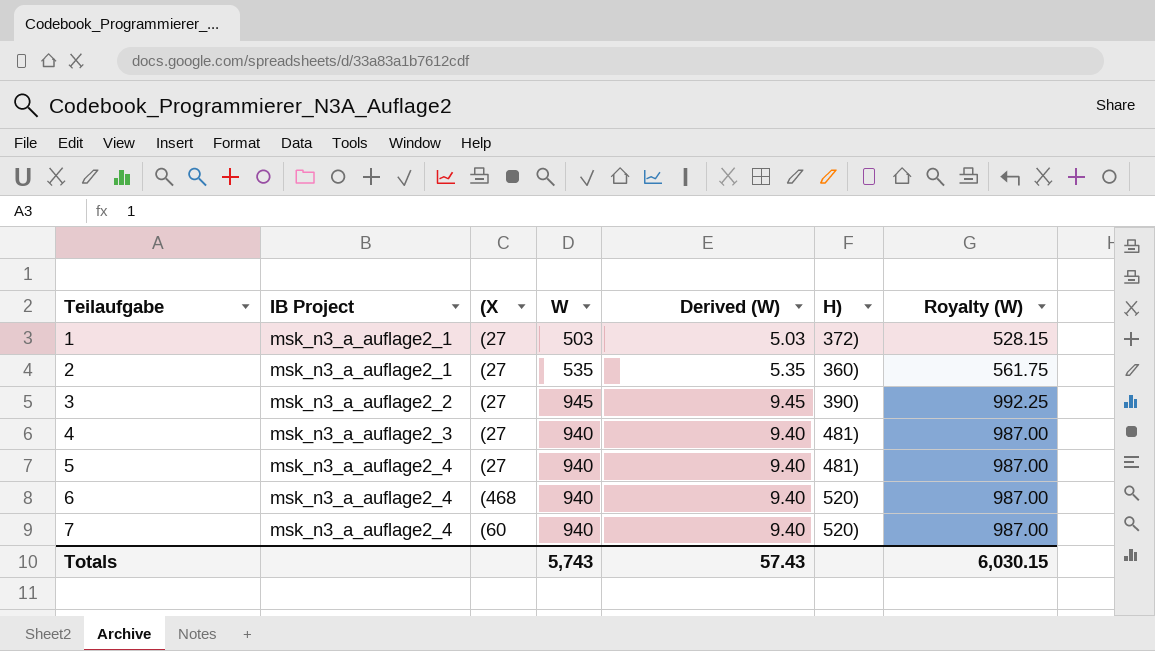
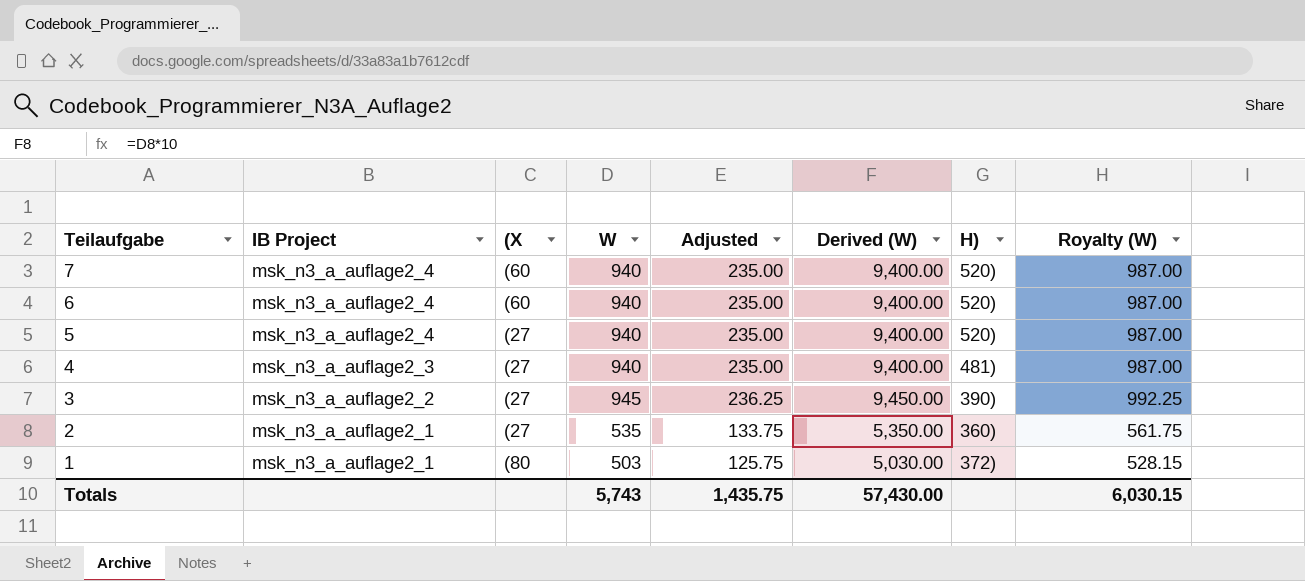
row order: Teilaufgabe ascending -> Teilaufgabe descending
column Adjusted | formula: none -> [W] * 0.25
column Derived (W) | formula: [W] * 0.01 -> [W] * 10
6 | (X: (468 -> (60
5 | H): 481) -> 520)
1 | (X: (27 -> (80
Totals | Derived (W): 57.43 -> 57,430.00

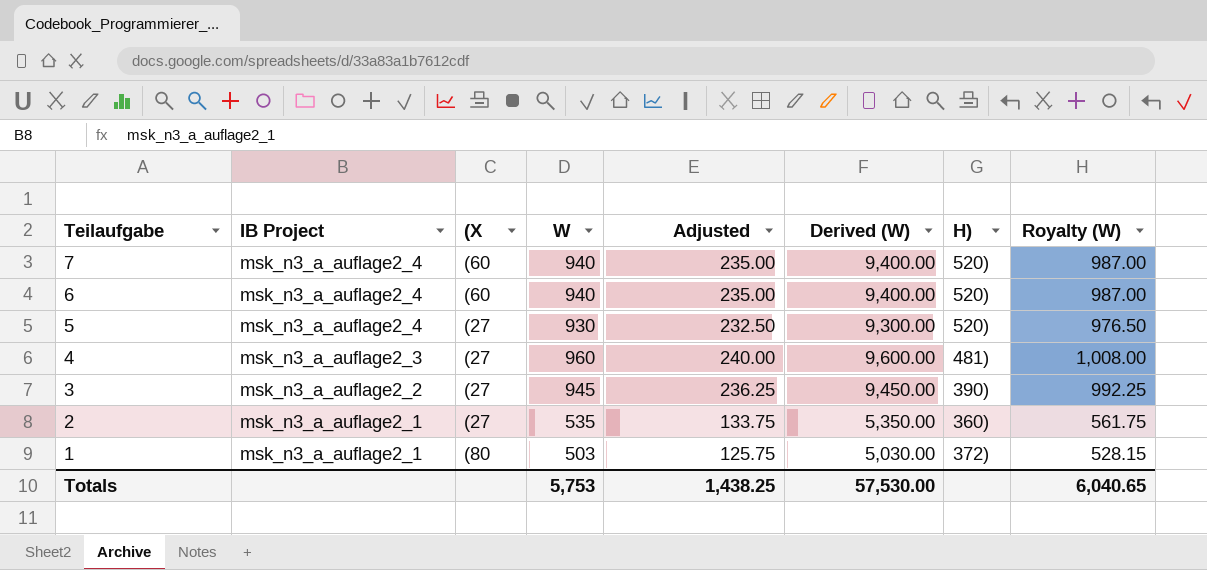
5 | W: 940 -> 930
5 | Adjusted: 235.00 -> 232.50
5 | Derived (W): 9,400.00 -> 9,300.00
5 | Royalty (W): 987.00 -> 976.50
4 | W: 940 -> 960
4 | Adjusted: 235.00 -> 240.00
4 | Derived (W): 9,400.00 -> 9,600.00
4 | Royalty (W): 987.00 -> 1,008.00
Totals | W: 5,743 -> 5,753
Totals | Adjusted: 1,435.75 -> 1,438.25
Totals | Derived (W): 57,430.00 -> 57,530.00
Totals | Royalty (W): 6,030.15 -> 6,040.65

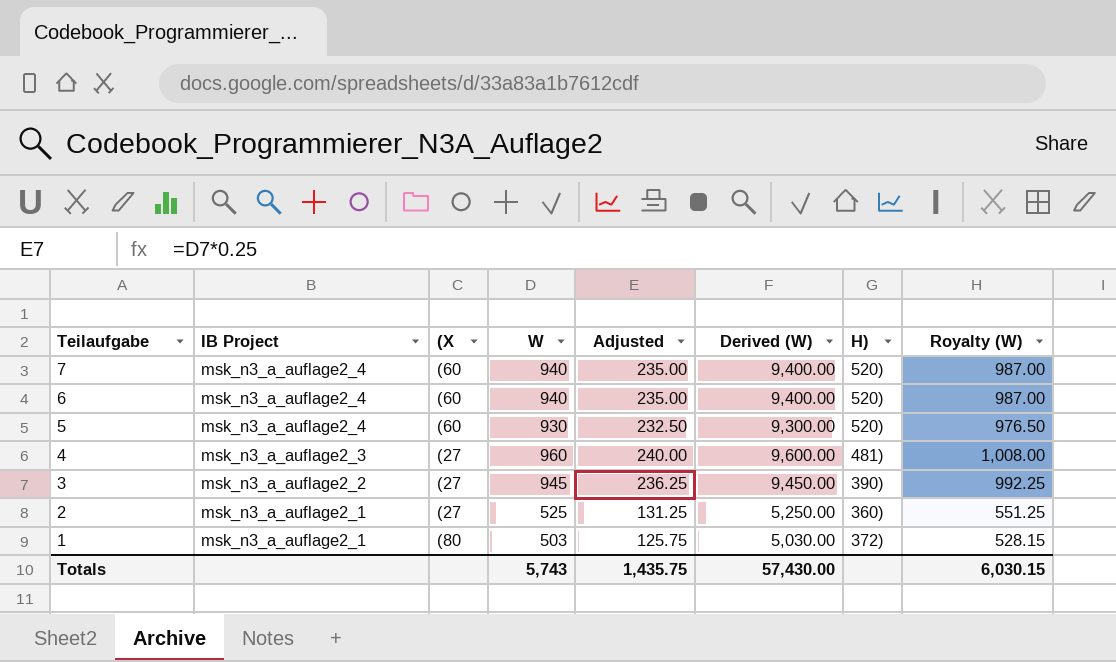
5 | (X: (27 -> (60
2 | W: 535 -> 525
2 | Adjusted: 133.75 -> 131.25
2 | Derived (W): 5,350.00 -> 5,250.00
2 | Royalty (W): 561.75 -> 551.25
Totals | W: 5,753 -> 5,743
Totals | Adjusted: 1,438.25 -> 1,435.75
Totals | Derived (W): 57,530.00 -> 57,430.00
Totals | Royalty (W): 6,040.65 -> 6,030.15

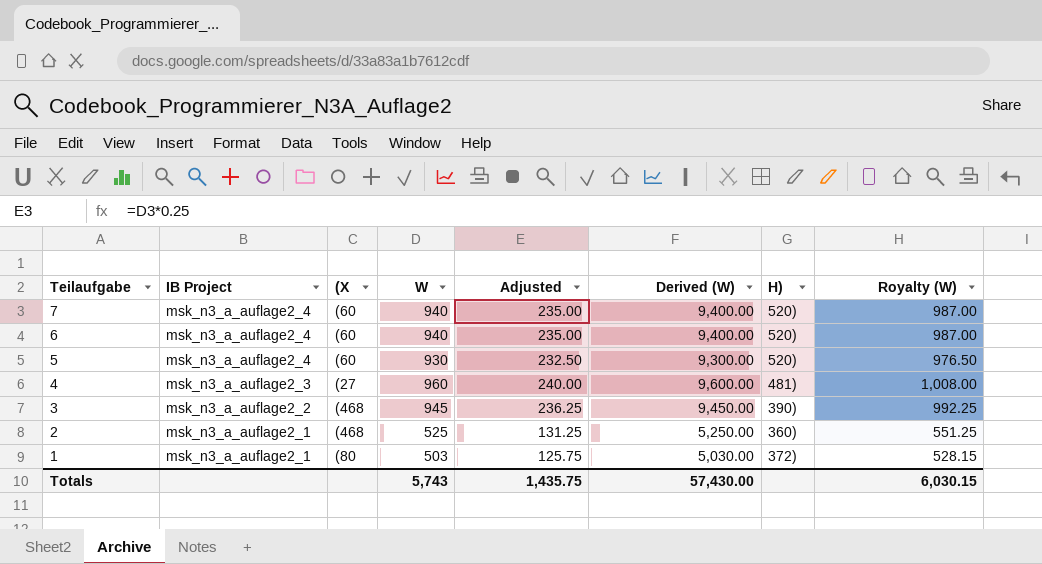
3 | (X: (27 -> (468
2 | (X: (27 -> (468

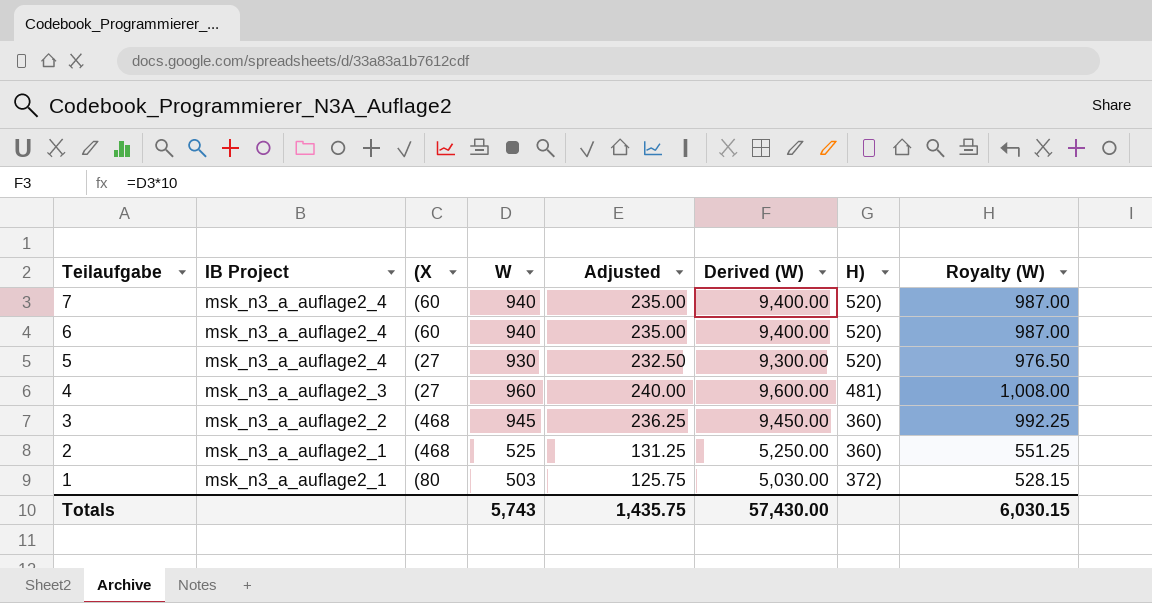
5 | (X: (60 -> (27
3 | H): 390) -> 360)

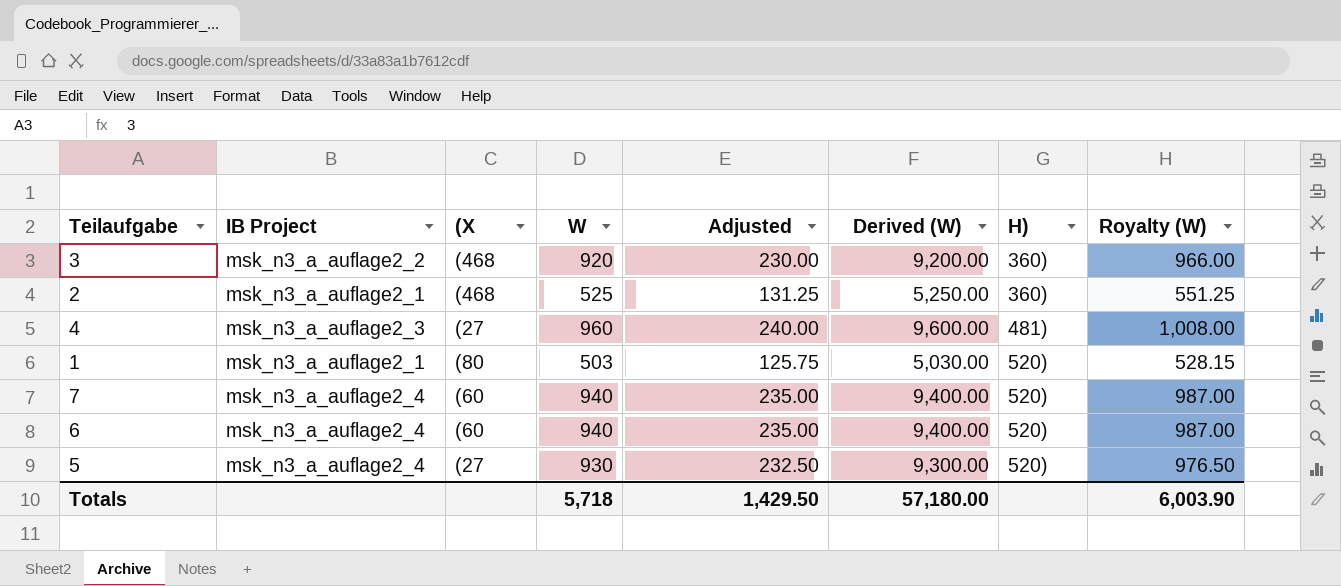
row order: Teilaufgabe descending -> H) ascending
3 | W: 945 -> 920
3 | Adjusted: 236.25 -> 230.00
3 | Derived (W): 9,450.00 -> 9,200.00
3 | Royalty (W): 992.25 -> 966.00
1 | H): 372) -> 520)
Totals | W: 5,743 -> 5,718
Totals | Adjusted: 1,435.75 -> 1,429.50
Totals | Derived (W): 57,430.00 -> 57,180.00
Totals | Royalty (W): 6,030.15 -> 6,003.90

